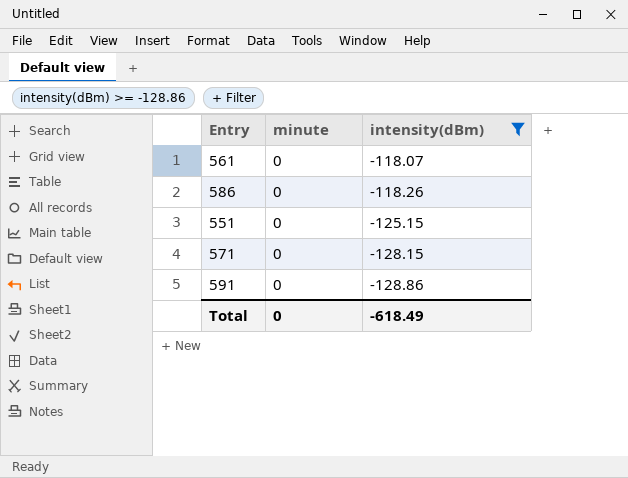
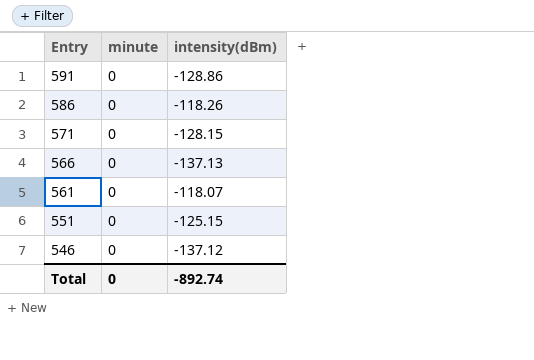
filter: intensity(dBm) >= -128.86 -> none
row order: intensity(dBm) descending -> Entry descending
Total | intensity(dBm): -618.49 -> -892.74

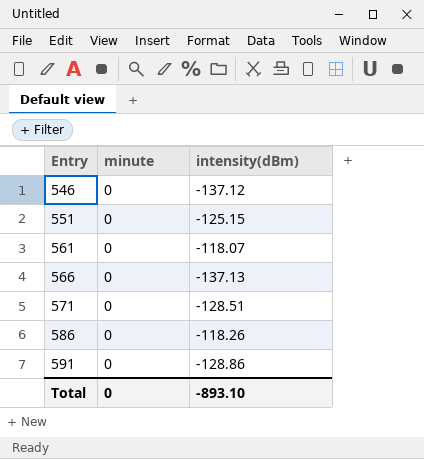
row order: Entry descending -> Entry ascending
571 | intensity(dBm): -128.15 -> -128.51
Total | intensity(dBm): -892.74 -> -893.10

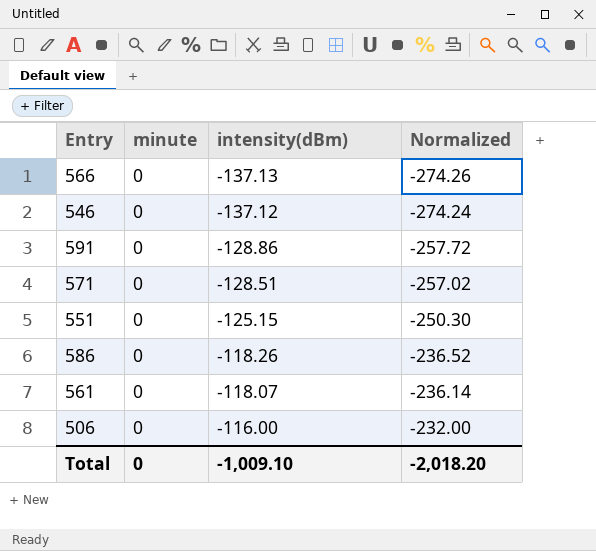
row order: Entry ascending -> intensity(dBm) ascending
column Normalized | formula: none -> [intensity(dBm)] * 2
row 506: none -> 0 | -116.00 | -232.00
Total | intensity(dBm): -893.10 -> -1,009.10

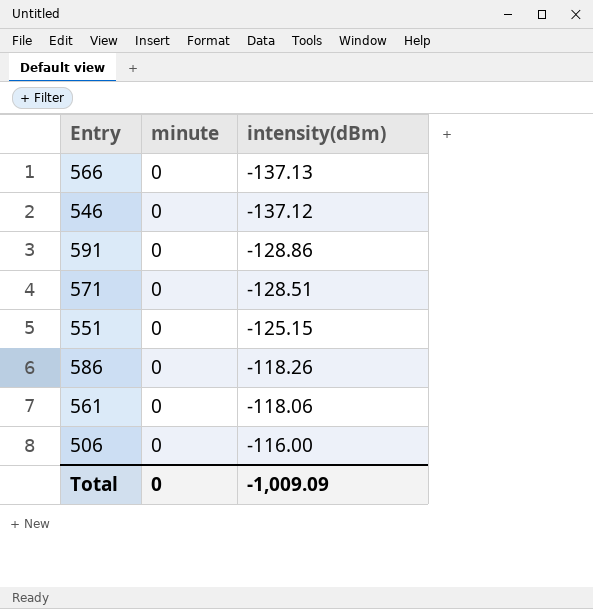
column Normalized | formula: [intensity(dBm)] * 2 -> none
561 | intensity(dBm): -118.07 -> -118.06
Total | intensity(dBm): -1,009.10 -> -1,009.09

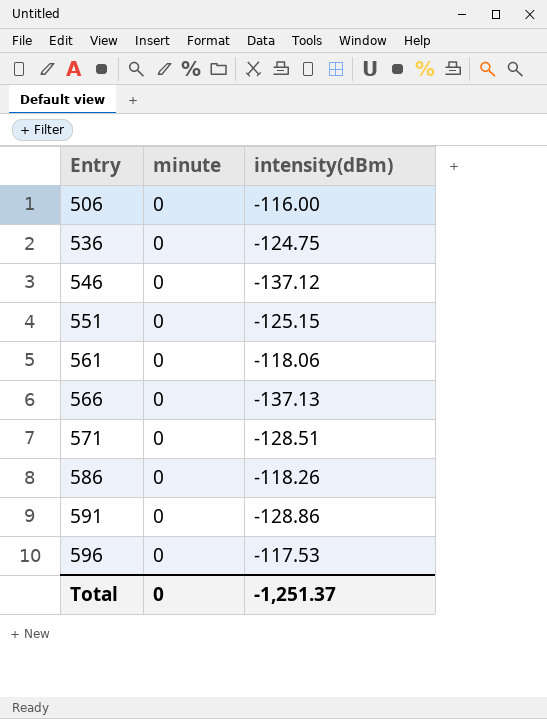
row order: intensity(dBm) ascending -> Entry ascending
row 536: none -> 0 | -124.75
row 596: none -> 0 | -117.53
Total | intensity(dBm): -1,009.09 -> -1,251.37

